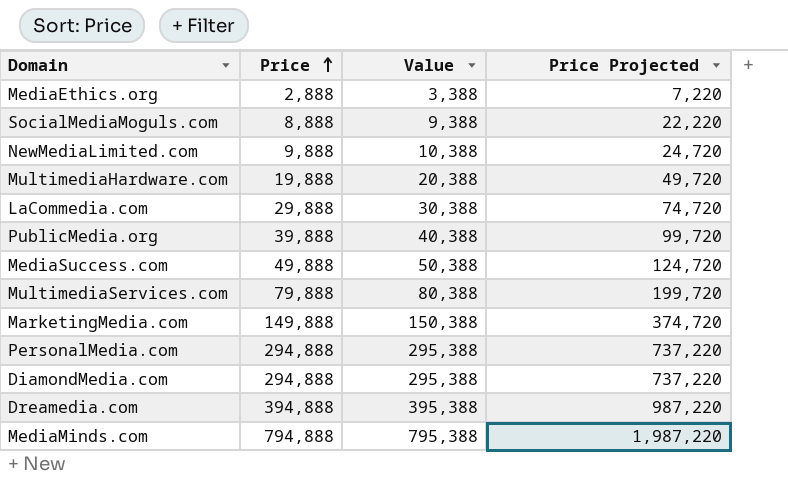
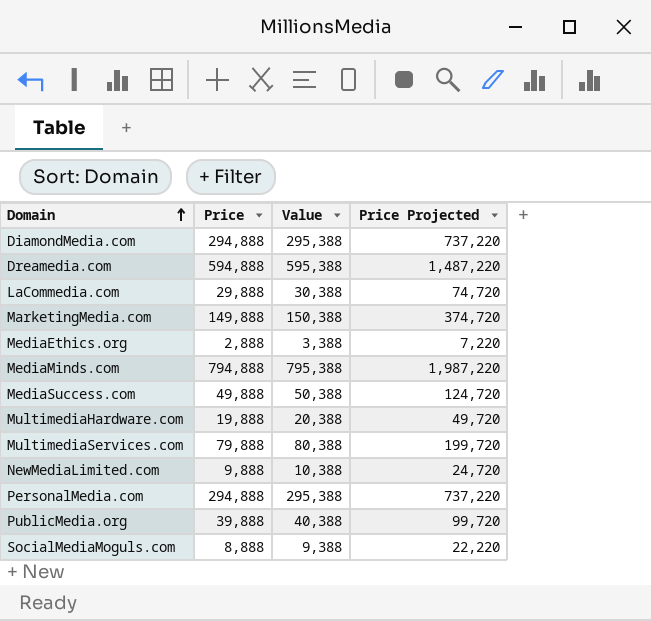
row order: Price ascending -> Domain ascending
Dreamedia.com | Price: 394,888 -> 594,888
Dreamedia.com | Value: 395,388 -> 595,388
Dreamedia.com | Price Projected: 987,220 -> 1,487,220

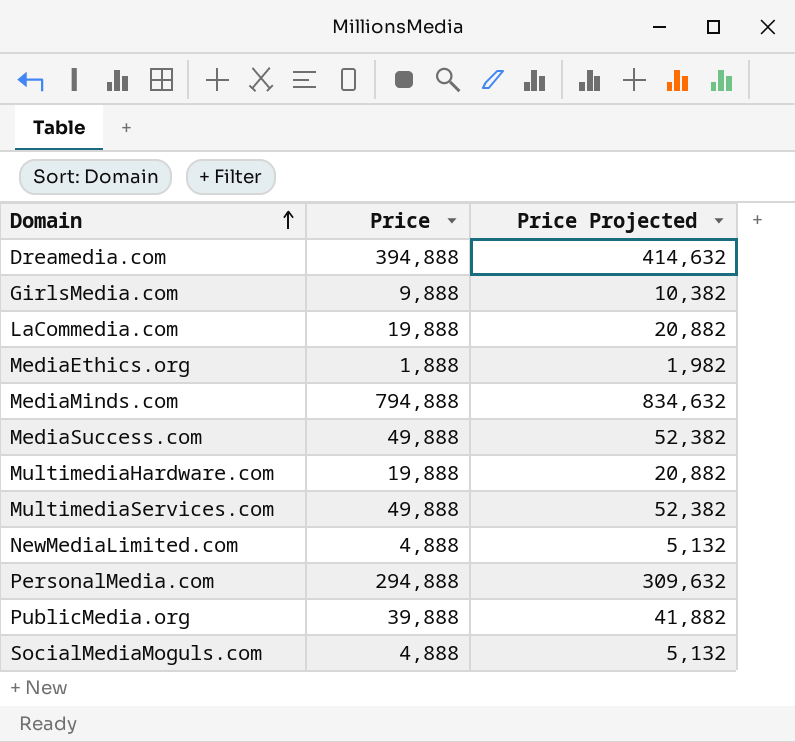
column Value | formula: [Price] + 500 -> none
column Price Projected | formula: [Price] * 2.5 -> [Price] * 1.05
row DiamondMedia.com: 294,888 | 295,388 | 737,220 -> none
row MarketingMedia.com: 149,888 | 150,388 | 374,720 -> none
Dreamedia.com | Price: 594,888 -> 394,888
row GirlsMedia.com: none -> 9,888 | 10,382
LaCommedia.com | Price: 29,888 -> 19,888
MediaEthics.org | Price: 2,888 -> 1,888
MultimediaServices.com | Price: 79,888 -> 49,888
NewMediaLimited.com | Price: 9,888 -> 4,888
SocialMediaMoguls.com | Price: 8,888 -> 4,888

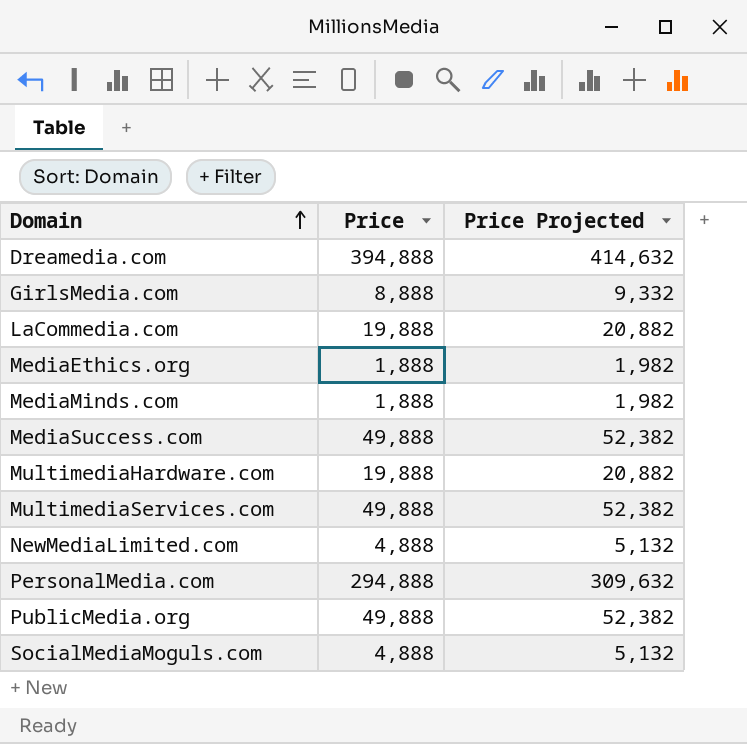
GirlsMedia.com | Price: 9,888 -> 8,888
GirlsMedia.com | Price Projected: 10,382 -> 9,332
MediaMinds.com | Price: 794,888 -> 1,888
MediaMinds.com | Price Projected: 834,632 -> 1,982
PublicMedia.org | Price: 39,888 -> 49,888
PublicMedia.org | Price Projected: 41,882 -> 52,382

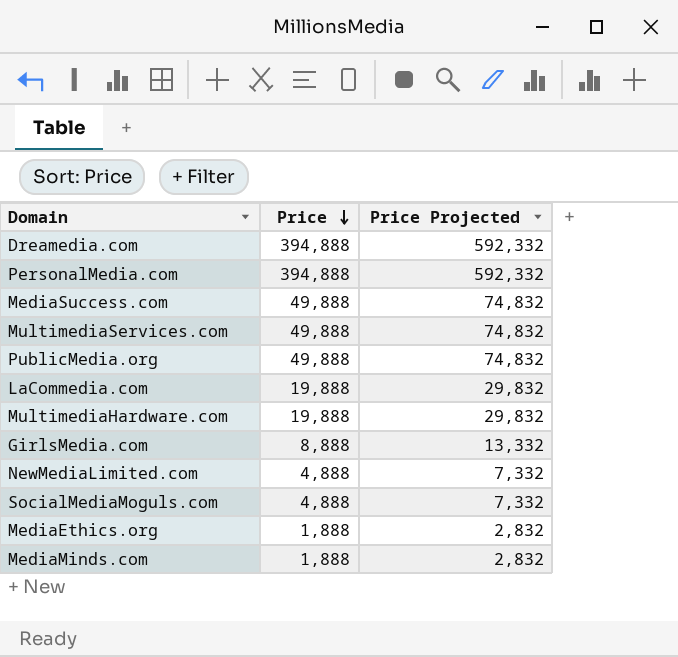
row order: Domain ascending -> Price descending
column Price Projected | formula: [Price] * 1.05 -> [Price] * 1.5
PersonalMedia.com | Price: 294,888 -> 394,888

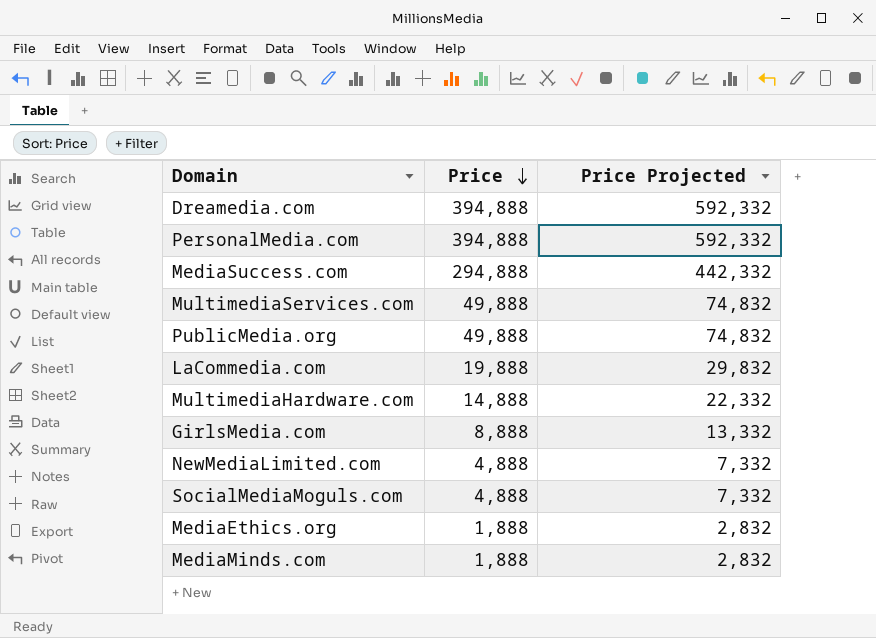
MediaSuccess.com | Price: 49,888 -> 294,888
MediaSuccess.com | Price Projected: 74,832 -> 442,332
MultimediaHardware.com | Price: 19,888 -> 14,888
MultimediaHardware.com | Price Projected: 29,832 -> 22,332

